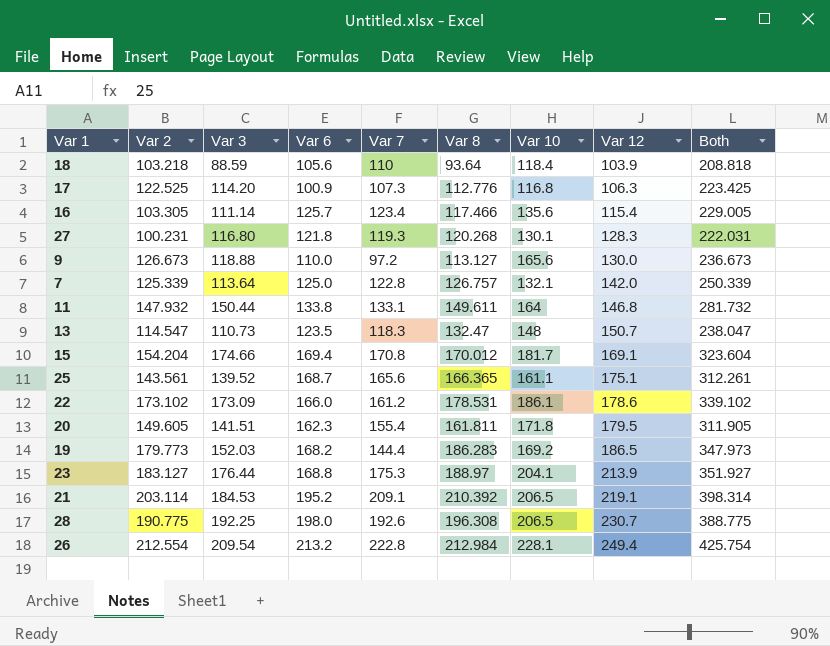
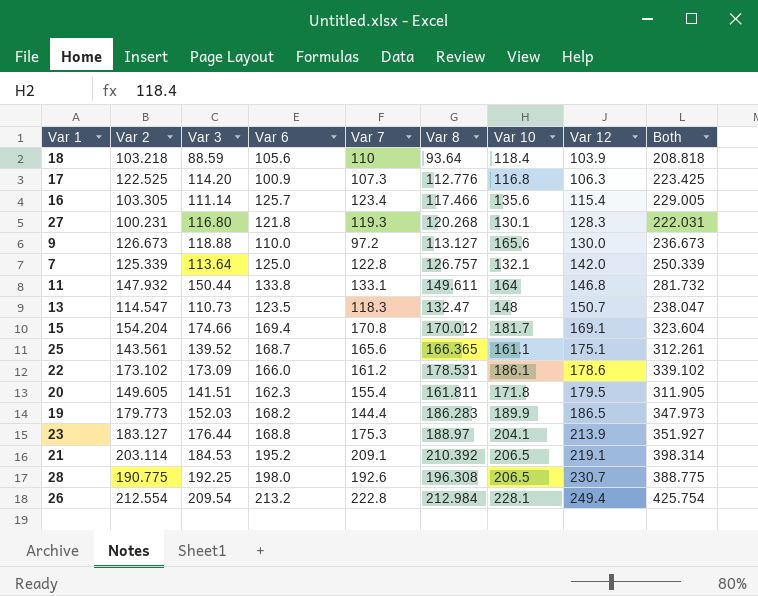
19 | Var 10: 169.2 -> 189.9

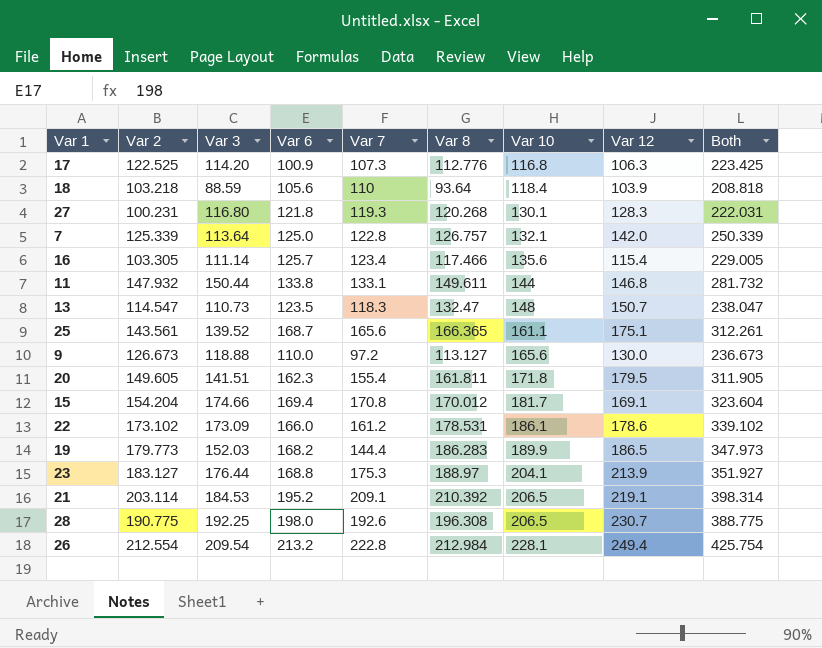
row order: Var 12 ascending -> Var 10 ascending
11 | Var 10: 164 -> 144

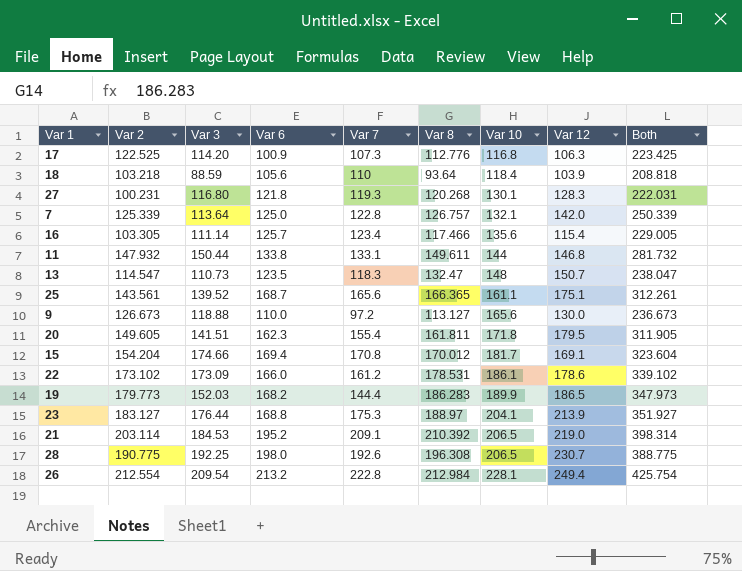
21 | Var 12: 219.1 -> 219.0

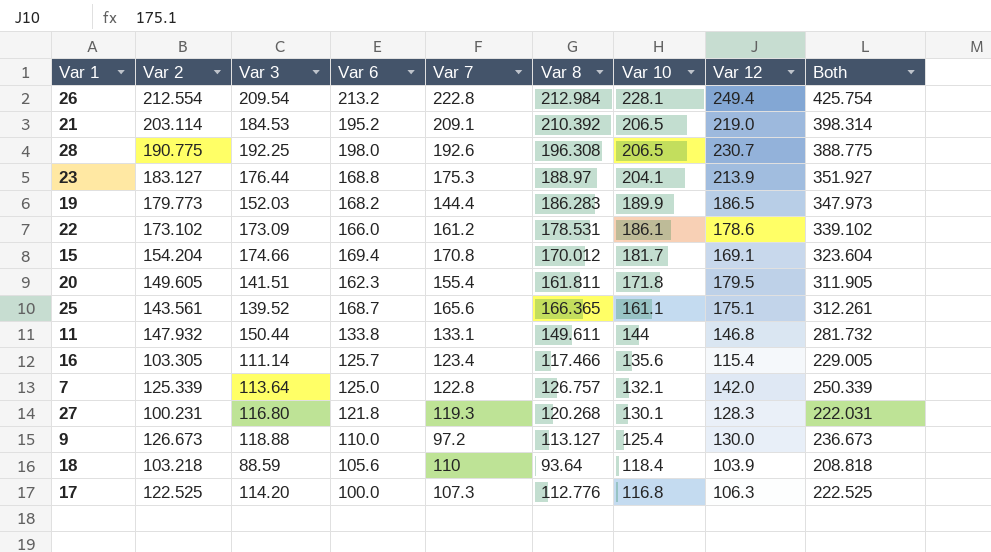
row order: Var 10 ascending -> Var 10 descending
row 13: 114.547 | 110.73 | 123.5 | 118.3 | 132.47 | 148 | 150.7 | 238.047 -> none
9 | Var 10: 165.6 -> 125.4
17 | Var 6: 100.9 -> 100.0
17 | Both: 223.425 -> 222.525

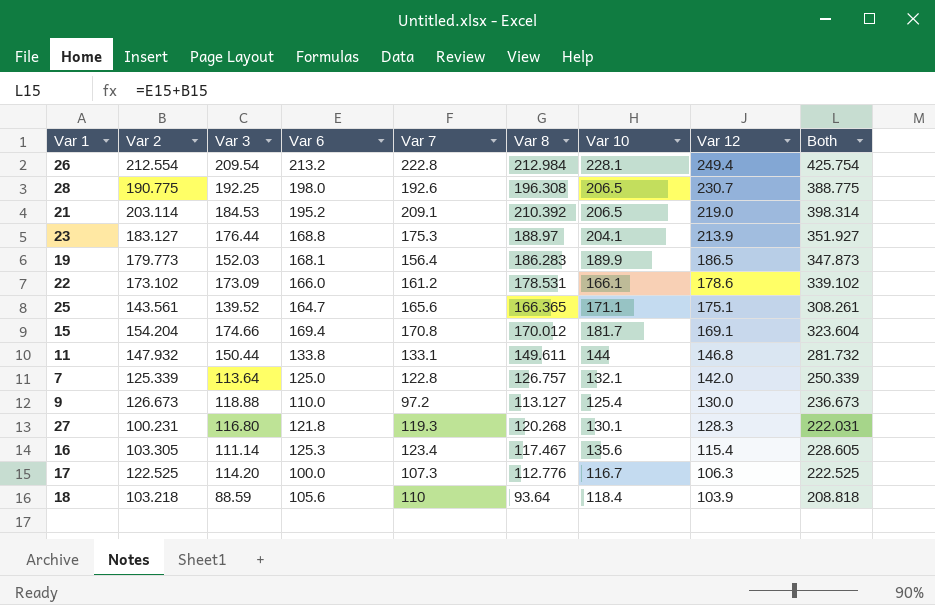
row order: Var 10 descending -> Var 12 descending
row 20: 149.605 | 141.51 | 162.3 | 155.4 | 161.811 | 171.8 | 179.5 | 311.905 -> none
19 | Var 6: 168.2 -> 168.1
19 | Var 7: 144.4 -> 156.4
19 | Both: 347.973 -> 347.873
22 | Var 10: 186.1 -> 166.1
25 | Var 6: 168.7 -> 164.7
25 | Var 10: 161.1 -> 171.1
25 | Both: 312.261 -> 308.261
16 | Var 6: 125.7 -> 125.3
16 | Var 8: 117.466 -> 117.467
16 | Both: 229.005 -> 228.605
17 | Var 10: 116.8 -> 116.7

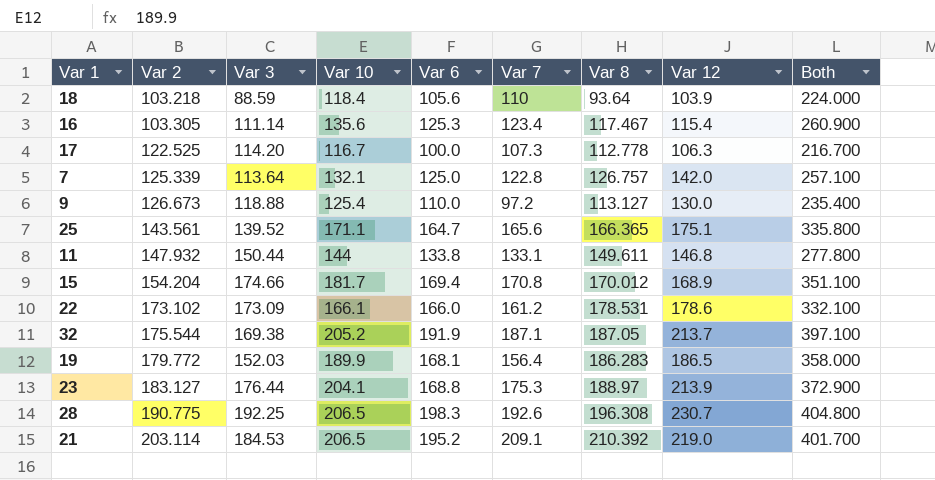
row order: Var 12 descending -> Var 2 ascending
column Var 10 | position: 7 -> 4
column Both | formula: [Var 2] + [Var 6] -> [Var 10] + [Var 6]
row 26: 212.554 | 209.54 | 213.2 | 222.8 | 212.984 | 228.1 | 249.4 | 425.754 -> none
row 27: 100.231 | 116.80 | 121.8 | 119.3 | 120.268 | 130.1 | 128.3 | 222.031 -> none
17 | Var 8: 112.776 -> 112.778
15 | Var 12: 169.1 -> 168.9
row 32: none -> 175.544 | 169.38 | 205.2 | 191.9 | 187.1 | 187.05 | 213.7 | 397.100
19 | Var 2: 179.773 -> 179.772
28 | Var 6: 198.0 -> 198.3

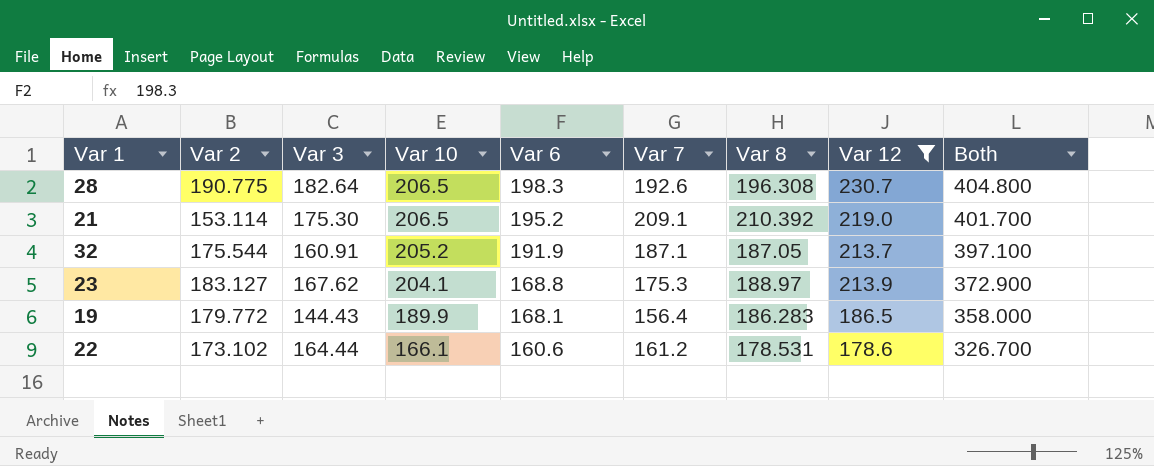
filter: none -> Var 12 >= 178.6
row order: Var 2 ascending -> Var 10 descending
28 | Var 3: 192.25 -> 182.64
21 | Var 2: 203.114 -> 153.114
21 | Var 3: 184.53 -> 175.30
32 | Var 3: 169.38 -> 160.91
23 | Var 3: 176.44 -> 167.62
19 | Var 3: 152.03 -> 144.43
22 | Var 3: 173.09 -> 164.44
22 | Var 6: 166.0 -> 160.6
22 | Both: 332.100 -> 326.700

